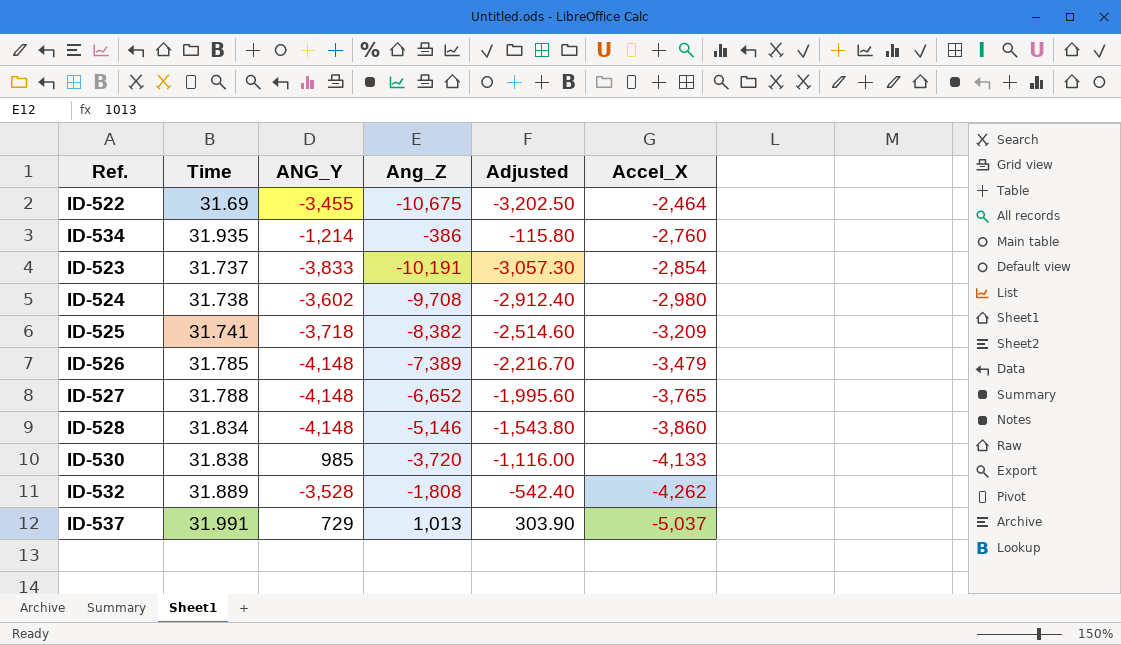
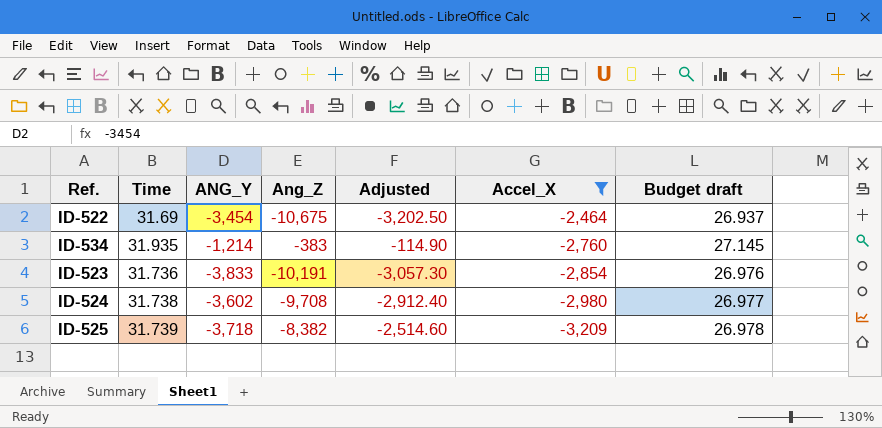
filter: none -> Accel_X >= -3,209
column Budget draft | formula: none -> [Time] * 0.85
ID-522 | ANG_Y: -3,455 -> -3,454
ID-534 | Ang_Z: -386 -> -383
ID-534 | Adjusted: -115.80 -> -114.90
ID-523 | Time: 31.737 -> 31.736
ID-525 | Time: 31.741 -> 31.739

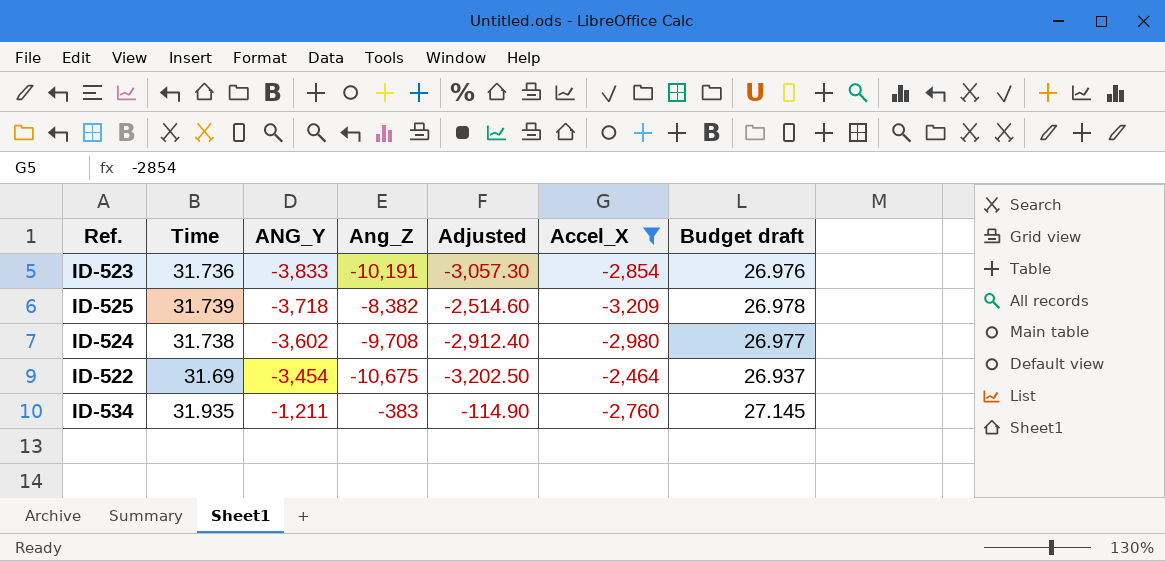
row order: Accel_X descending -> ANG_Y ascending
ID-534 | ANG_Y: -1,214 -> -1,211

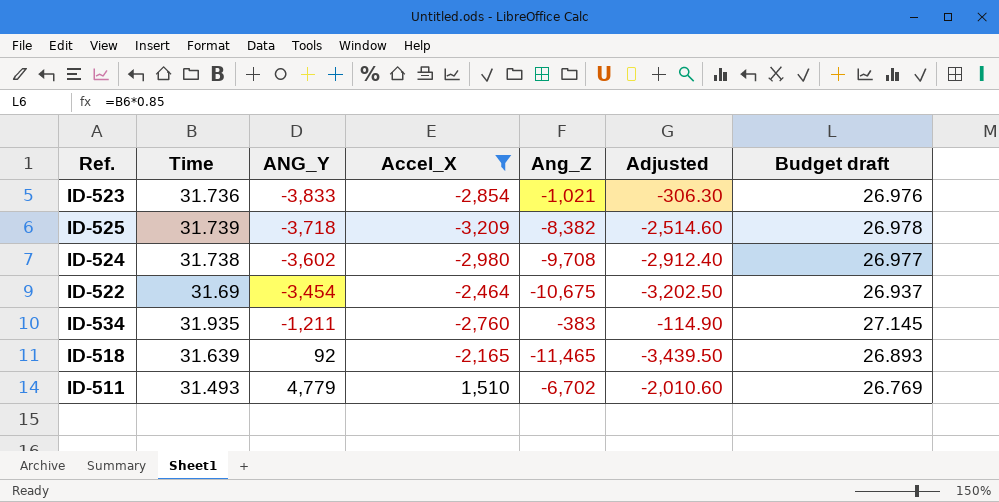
column Accel_X | position: 6 -> 4
ID-523 | Ang_Z: -10,191 -> -1,021
ID-523 | Adjusted: -3,057.30 -> -306.30
row ID-518: none -> 31.639 | 92 | -2,165 | -11,465 | -3,439.50 | 26.893
row ID-511: none -> 31.493 | 4,779 | 1,510 | -6,702 | -2,010.60 | 26.769

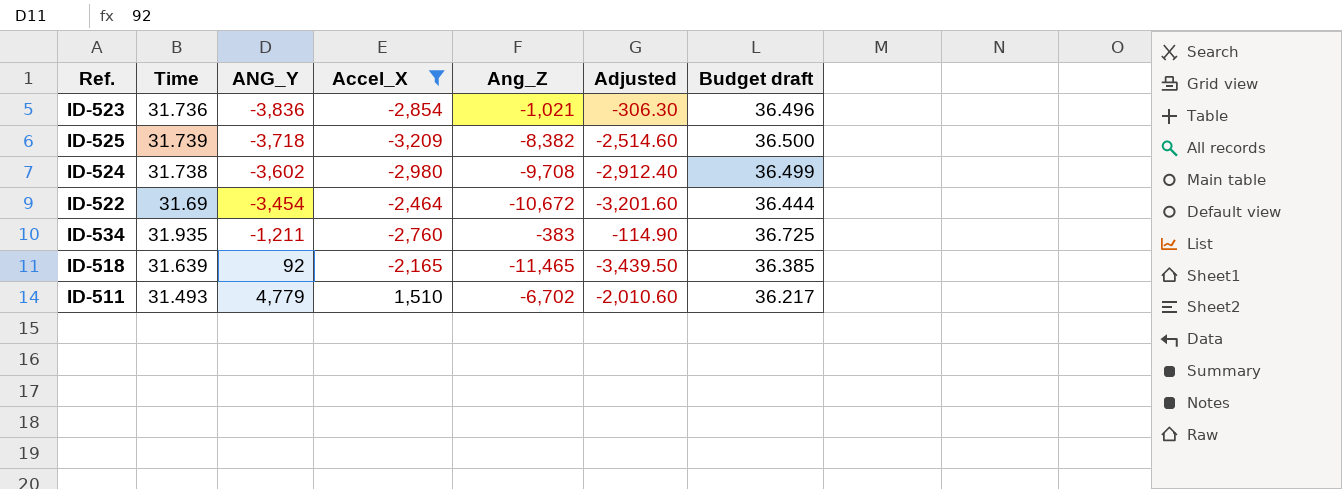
column Budget draft | formula: [Time] * 0.85 -> [Time] * 1.15
ID-523 | ANG_Y: -3,833 -> -3,836
ID-522 | Ang_Z: -10,675 -> -10,672
ID-522 | Adjusted: -3,202.50 -> -3,201.60

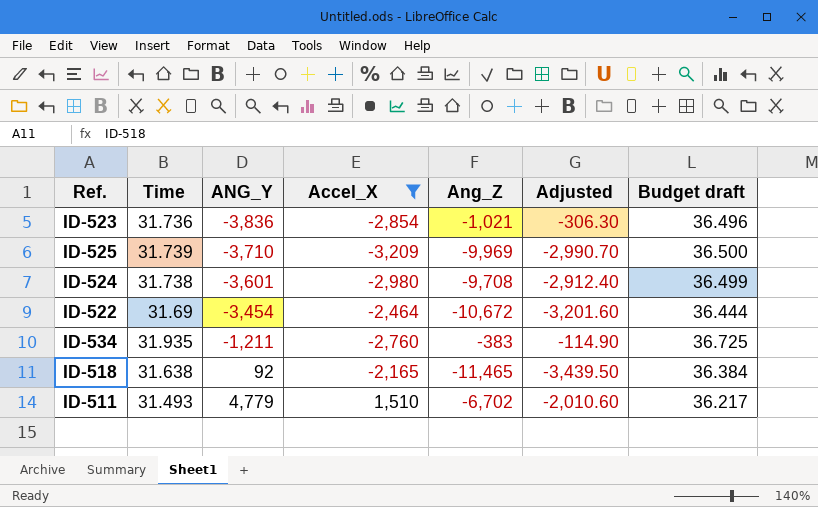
ID-525 | ANG_Y: -3,718 -> -3,710
ID-525 | Ang_Z: -8,382 -> -9,969
ID-525 | Adjusted: -2,514.60 -> -2,990.70
ID-524 | ANG_Y: -3,602 -> -3,601
ID-518 | Time: 31.639 -> 31.638
ID-518 | Budget draft: 36.385 -> 36.384

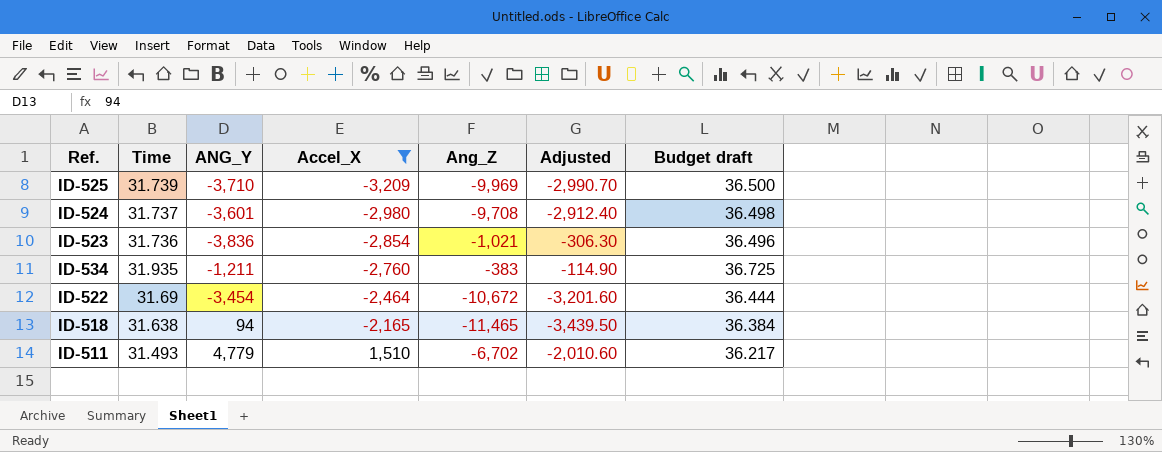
row order: ANG_Y ascending -> Accel_X ascending
ID-524 | Time: 31.738 -> 31.737
ID-524 | Budget draft: 36.499 -> 36.498
ID-518 | ANG_Y: 92 -> 94

